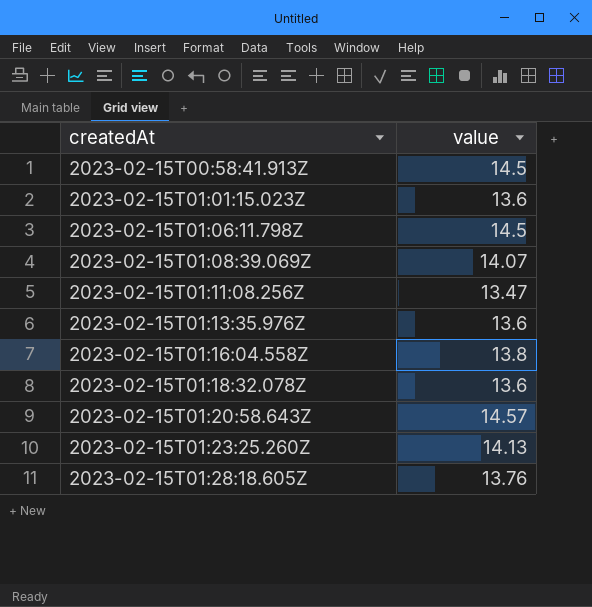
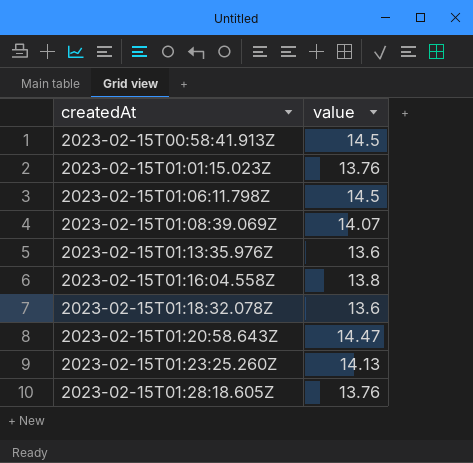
row 2023-02-15T01:11:08.256Z: 13.47 -> none
2023-02-15T01:01:15.023Z | value: 13.6 -> 13.76
2023-02-15T01:20:58.643Z | value: 14.57 -> 14.47

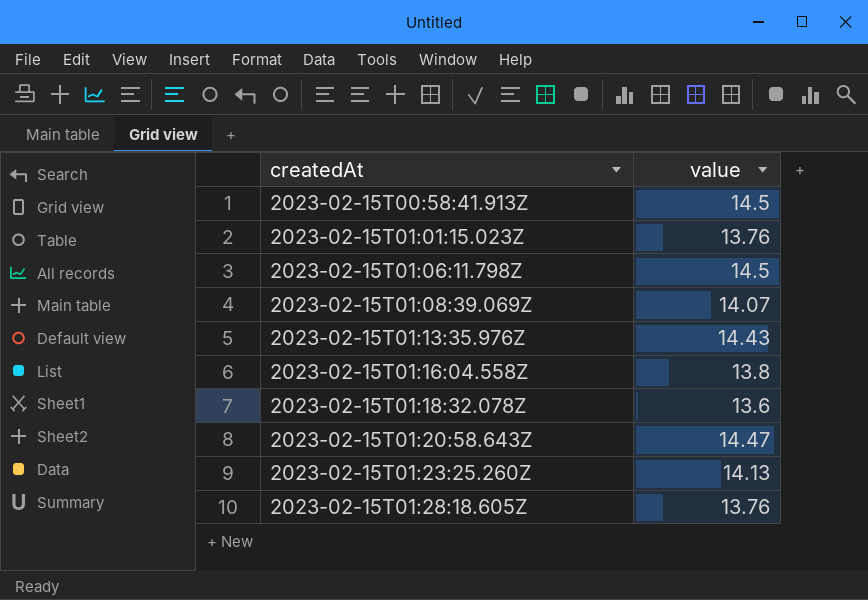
2023-02-15T01:13:35.976Z | value: 13.6 -> 14.43

